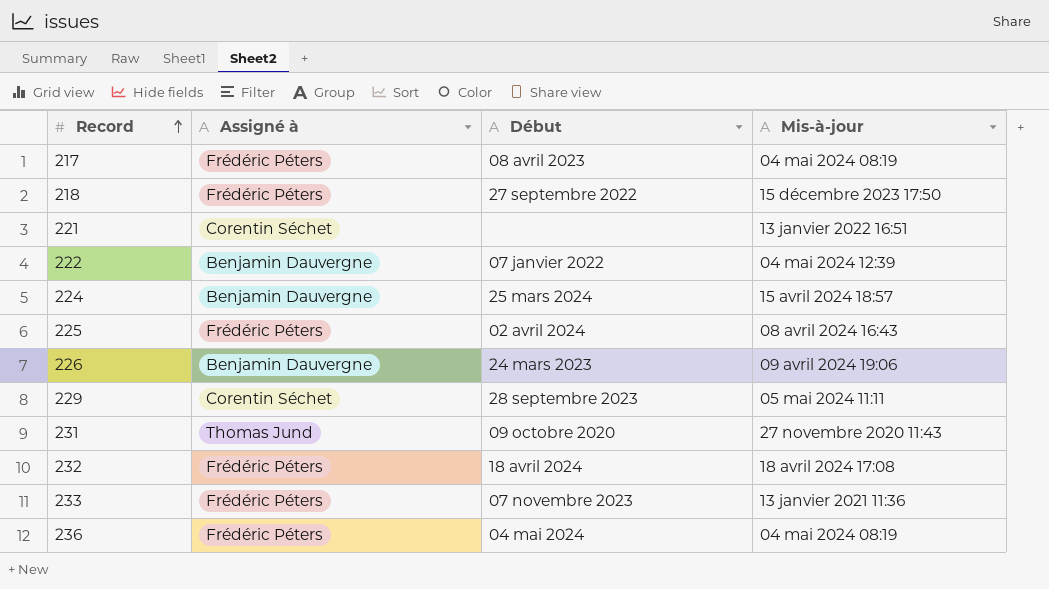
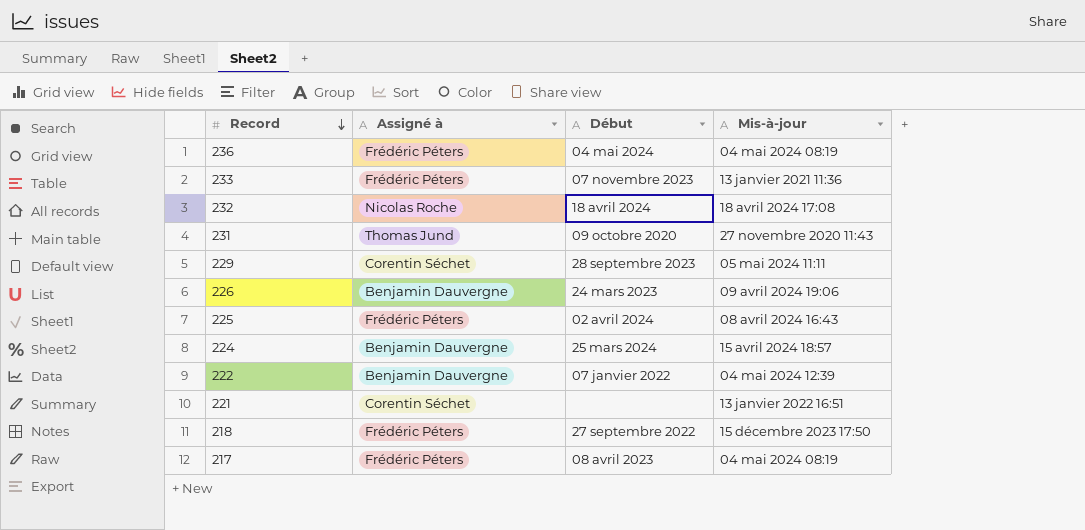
row order: Record ascending -> Record descending
232 | Assigné à: Frédéric Péters -> Nicolas Roche

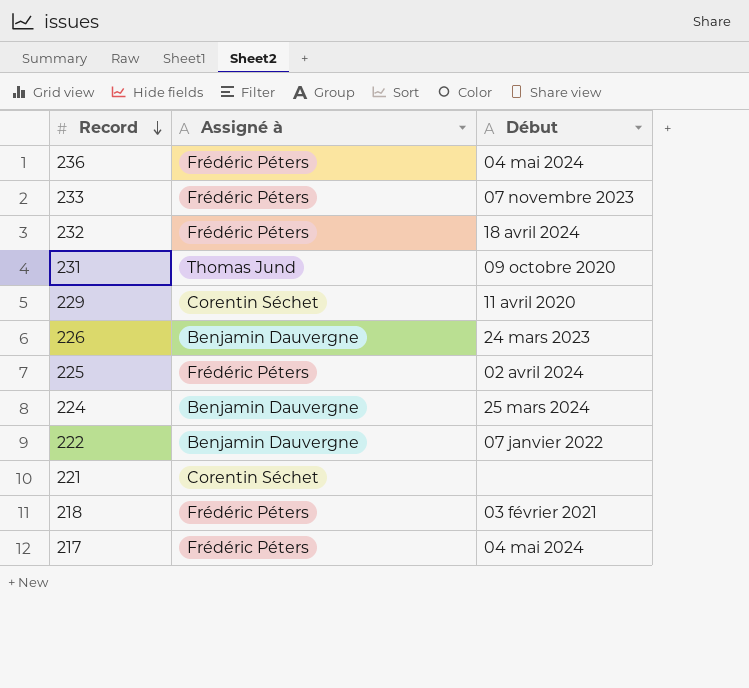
column Mis-à-jour | position: 4 -> none
232 | Assigné à: Nicolas Roche -> Frédéric Péters
229 | Début: 28 septembre 2023 -> 11 avril 2020
218 | Début: 27 septembre 2022 -> 03 février 2021
217 | Début: 08 avril 2023 -> 04 mai 2024

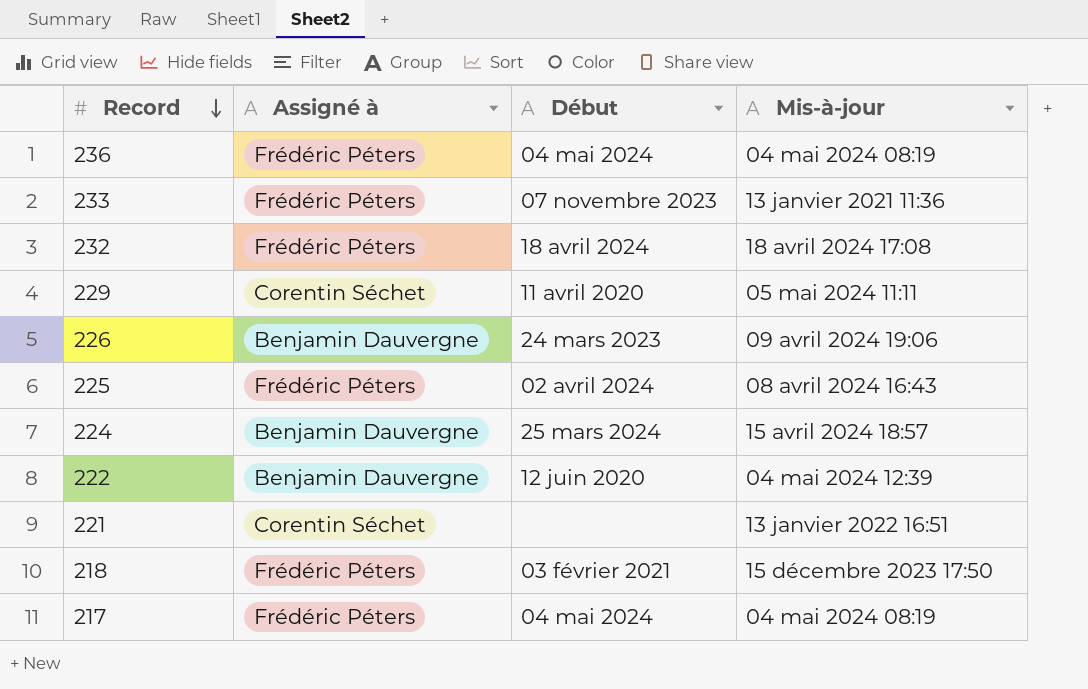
column Mis-à-jour | position: none -> 4
row 231: Thomas Jund | 09 octobre 2020 -> none
222 | Début: 07 janvier 2022 -> 12 juin 2020

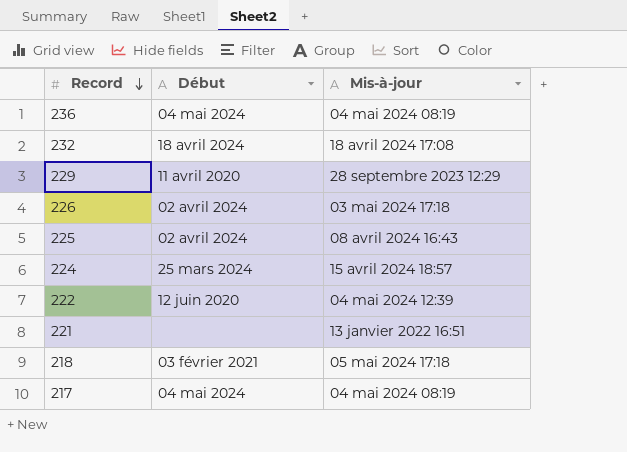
column Assigné à | position: 2 -> none
row 233: Frédéric Péters | 07 novembre 2023 | 13 janvier 2021 11:36 -> none
229 | Mis-à-jour: 05 mai 2024 11:11 -> 28 septembre 2023 12:29
226 | Début: 24 mars 2023 -> 02 avril 2024
226 | Mis-à-jour: 09 avril 2024 19:06 -> 03 mai 2024 17:18
218 | Mis-à-jour: 15 décembre 2023 17:50 -> 05 mai 2024 17:18

